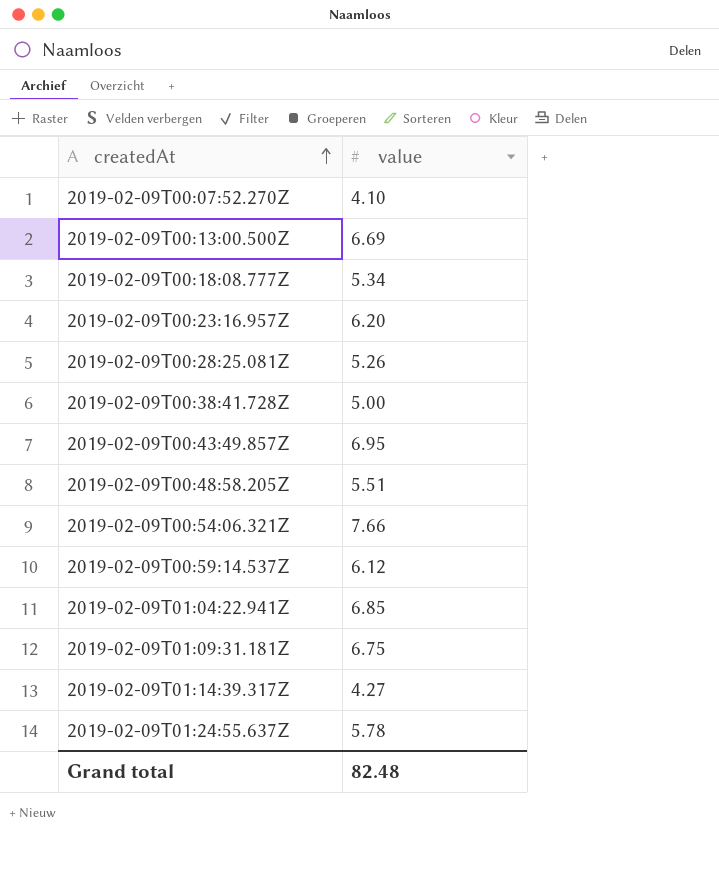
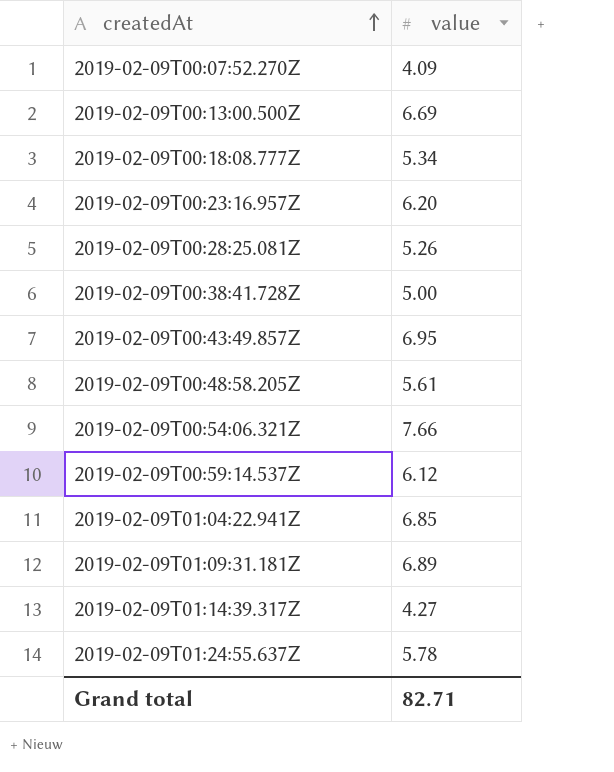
2019-02-09T00:07:52.270Z | value: 4.10 -> 4.09
2019-02-09T00:48:58.205Z | value: 5.51 -> 5.61
2019-02-09T01:09:31.181Z | value: 6.75 -> 6.89
Grand total | value: 82.48 -> 82.71

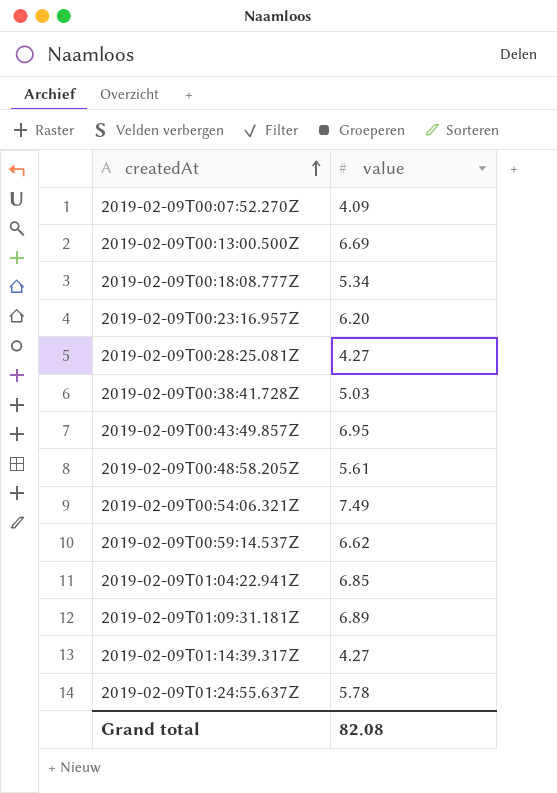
2019-02-09T00:28:25.081Z | value: 5.26 -> 4.27
2019-02-09T00:38:41.728Z | value: 5.00 -> 5.03
2019-02-09T00:54:06.321Z | value: 7.66 -> 7.49
2019-02-09T00:59:14.537Z | value: 6.12 -> 6.62
Grand total | value: 82.71 -> 82.08

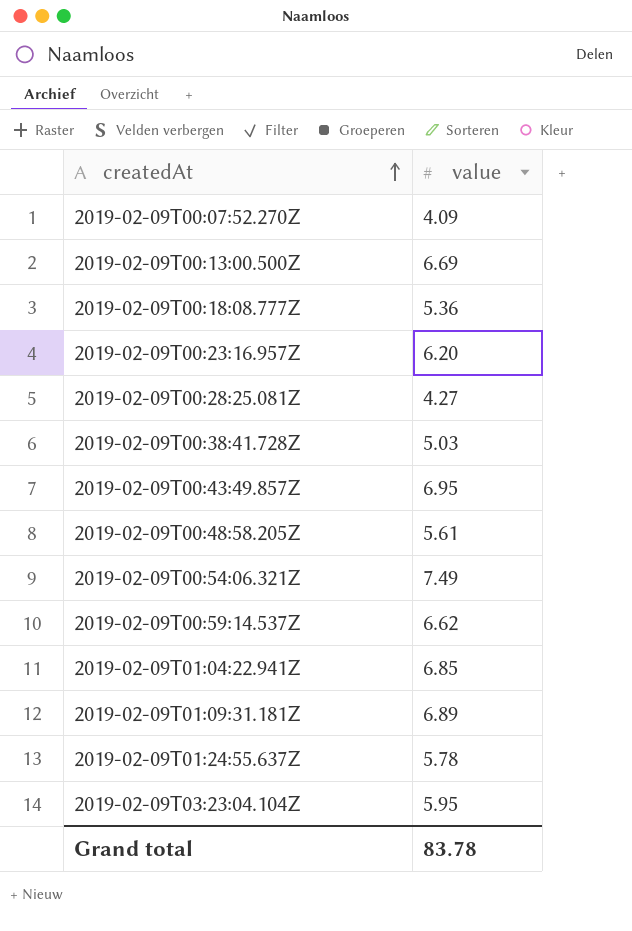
row 2019-02-09T01:14:39.317Z: 4.27 -> none
2019-02-09T00:18:08.777Z | value: 5.34 -> 5.36
row 2019-02-09T03:23:04.104Z: none -> 5.95
Grand total | value: 82.08 -> 83.78

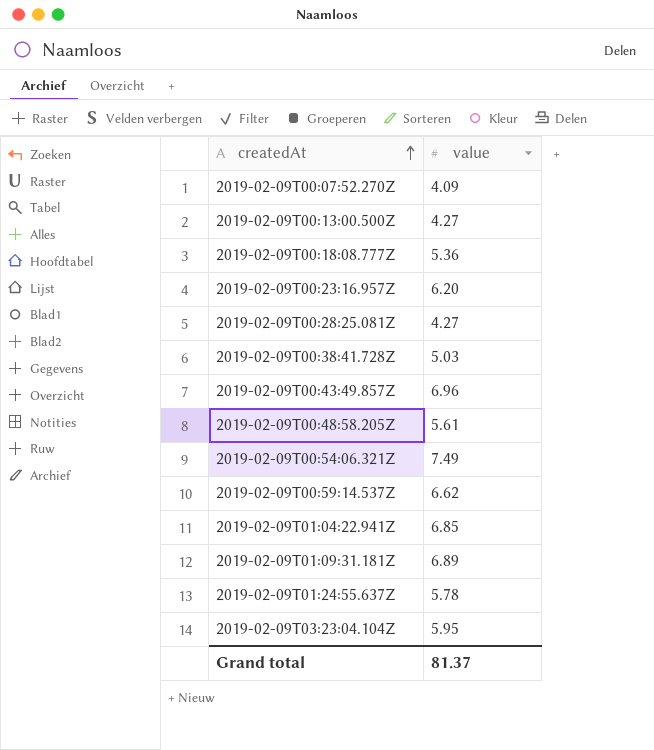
2019-02-09T00:13:00.500Z | value: 6.69 -> 4.27
2019-02-09T00:43:49.857Z | value: 6.95 -> 6.96
Grand total | value: 83.78 -> 81.37

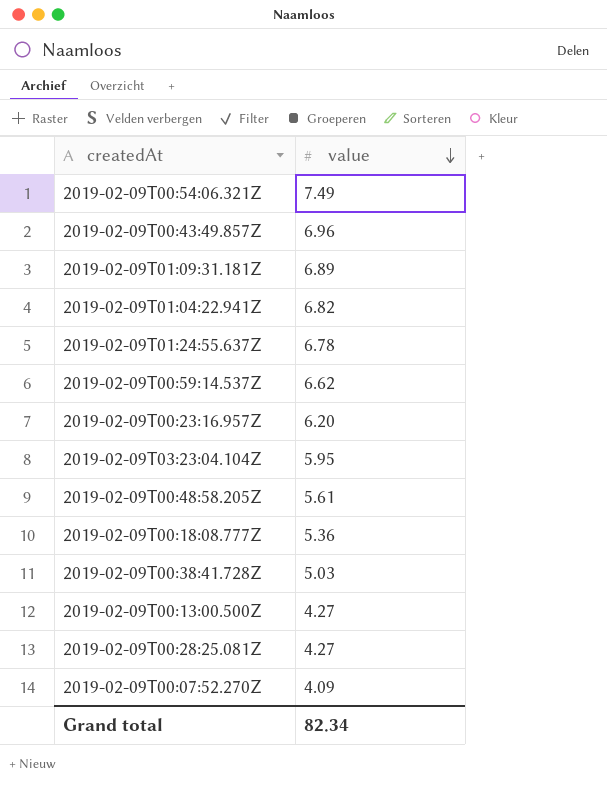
row order: createdAt ascending -> value descending
2019-02-09T01:04:22.941Z | value: 6.85 -> 6.82
2019-02-09T01:24:55.637Z | value: 5.78 -> 6.78
Grand total | value: 81.37 -> 82.34

